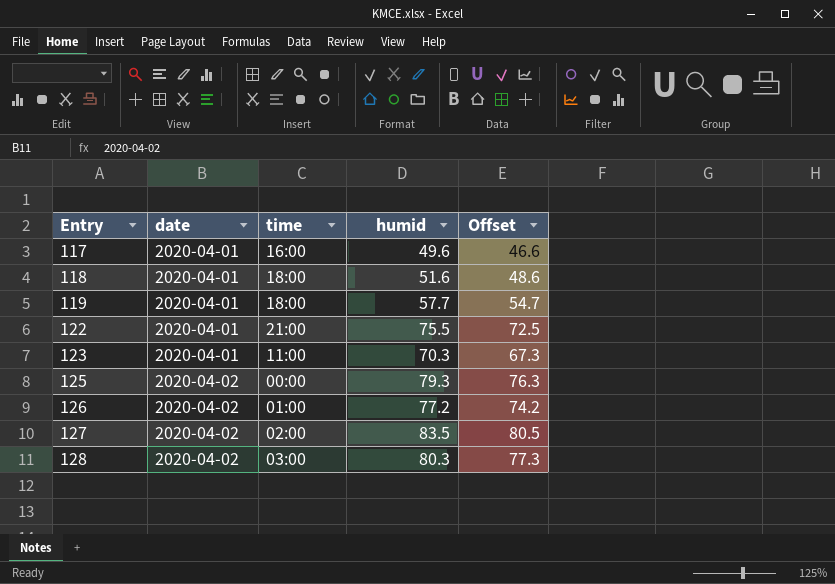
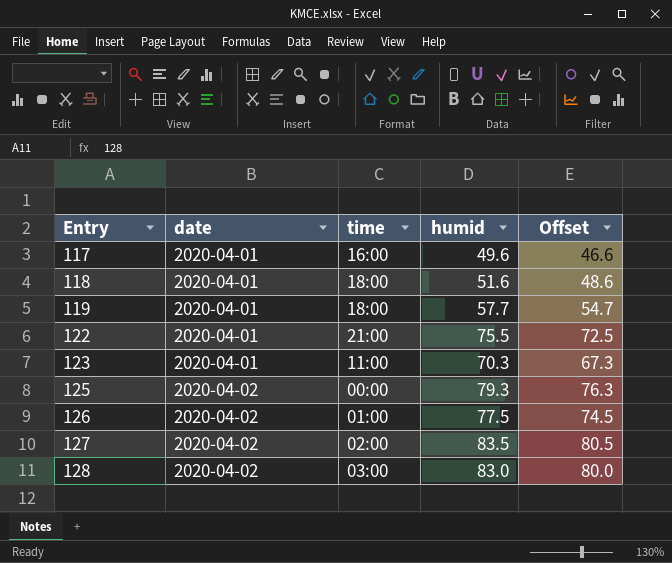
126 | humid: 77.2 -> 77.5
126 | Offset: 74.2 -> 74.5
128 | humid: 80.3 -> 83.0
128 | Offset: 77.3 -> 80.0

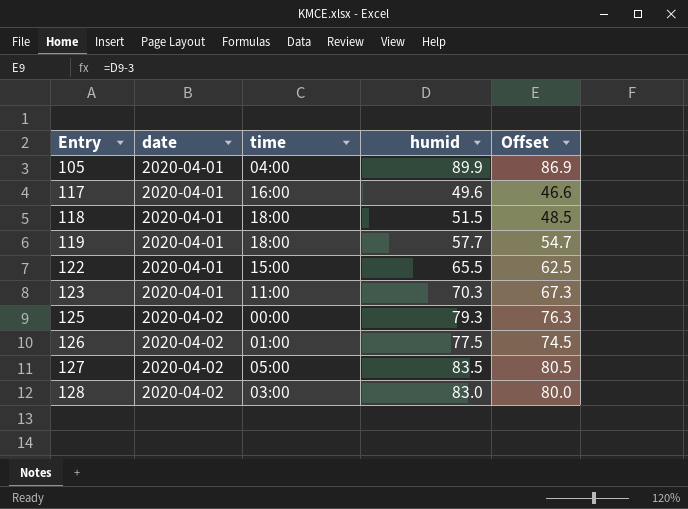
row 105: none -> 2020-04-01 | 04:00 | 89.9 | 86.9
118 | humid: 51.6 -> 51.5
118 | Offset: 48.6 -> 48.5
122 | time: 21:00 -> 15:00
122 | humid: 75.5 -> 65.5
122 | Offset: 72.5 -> 62.5
127 | time: 02:00 -> 05:00

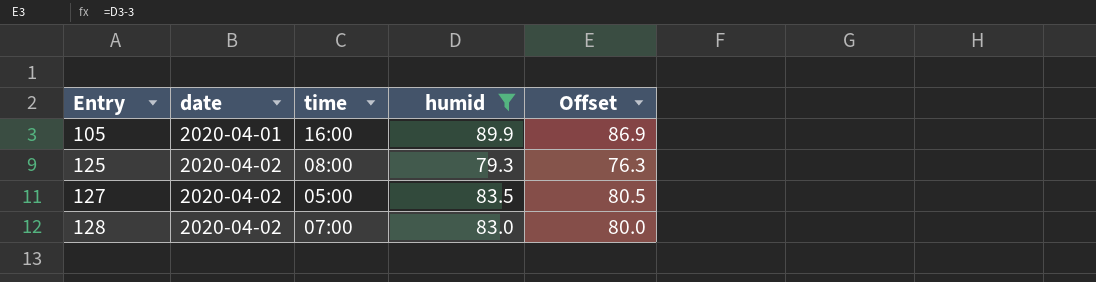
filter: none -> humid >= 79.3
105 | time: 04:00 -> 16:00
125 | time: 00:00 -> 08:00
128 | time: 03:00 -> 07:00

